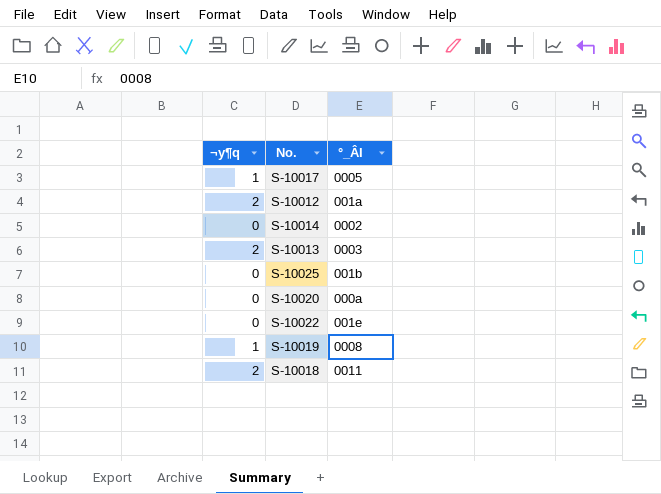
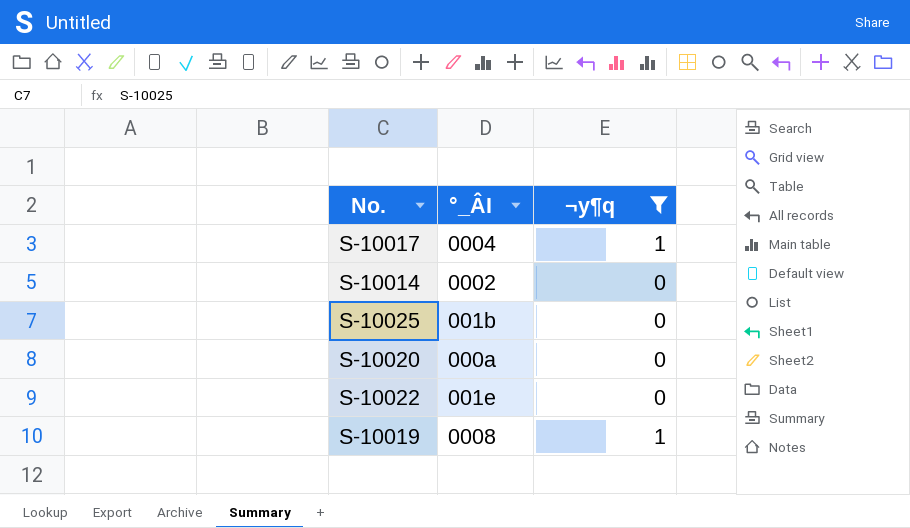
filter: none -> ¬y¶q != 2
column ¬y¶q | position: 1 -> 3
S-10017 | °_ÂI: 0005 -> 0004

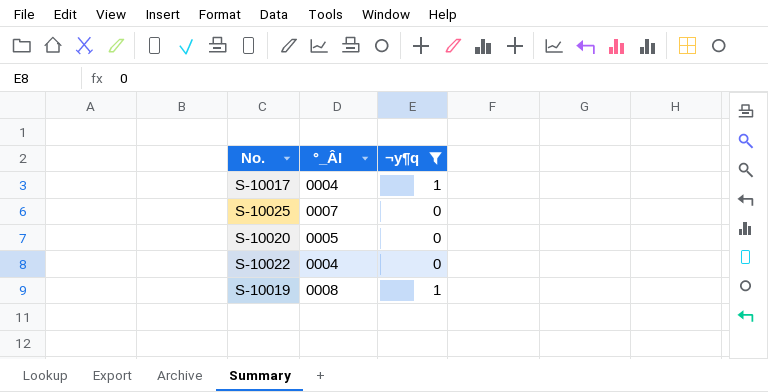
row S-10014: 0002 | 0 -> none
S-10025 | °_ÂI: 001b -> 0007
S-10020 | °_ÂI: 000a -> 0005
S-10022 | °_ÂI: 001e -> 0004

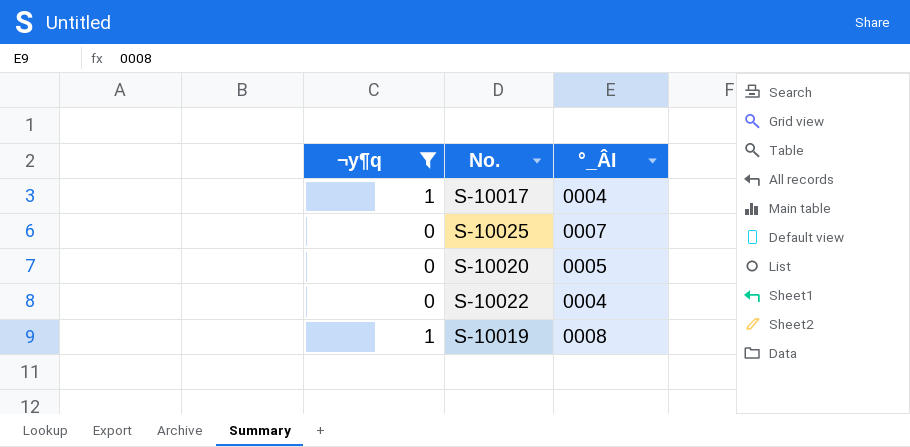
column ¬y¶q | position: 3 -> 1

